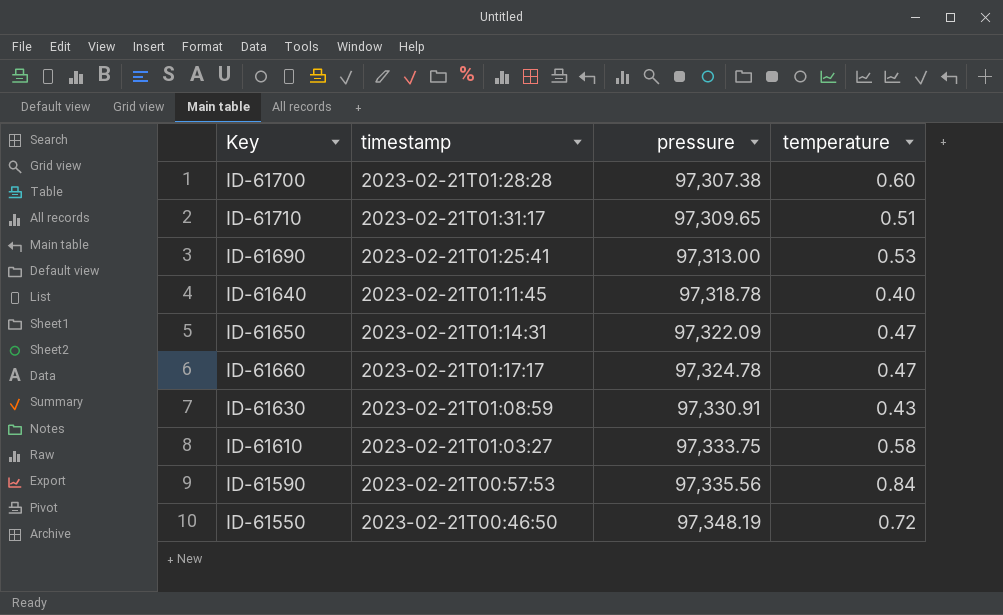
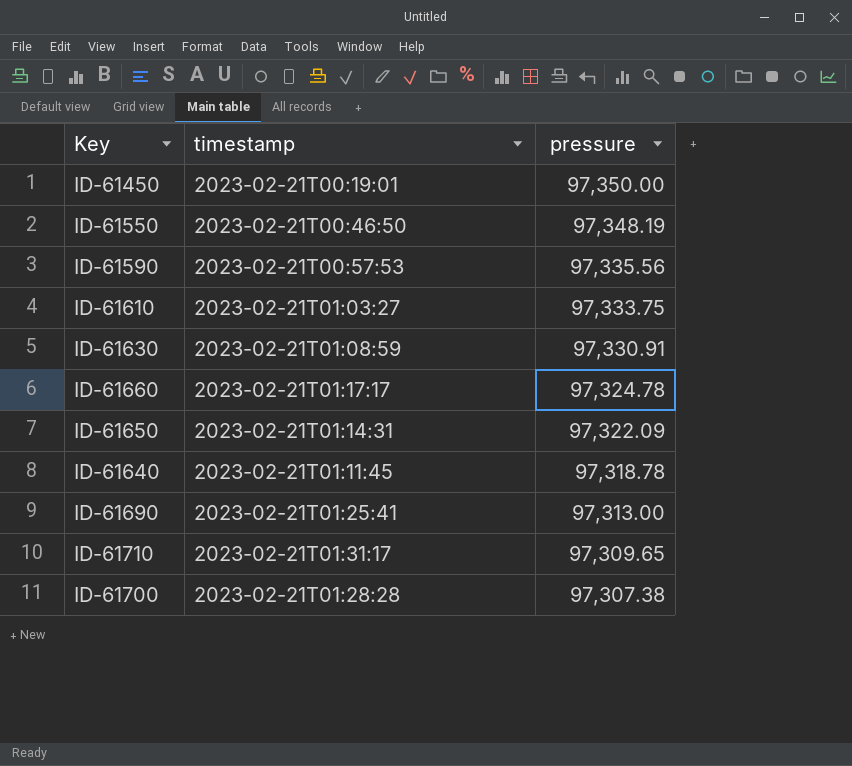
row order: pressure ascending -> pressure descending
column temperature | position: 4 -> none
row ID-61450: none -> 2023-02-21T00:19:01 | 97,350.00

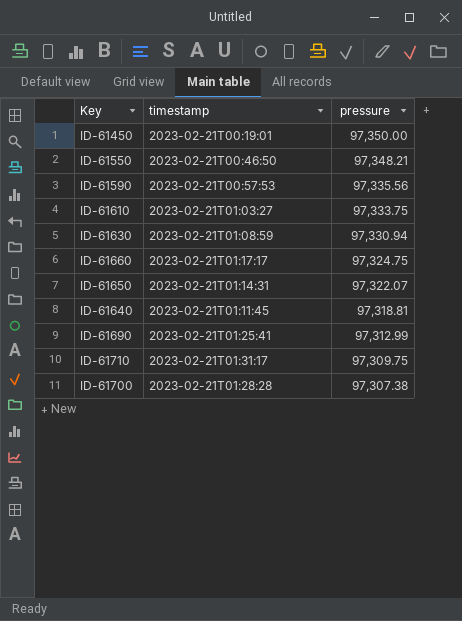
ID-61550 | pressure: 97,348.19 -> 97,348.21
ID-61630 | pressure: 97,330.91 -> 97,330.94
ID-61660 | pressure: 97,324.78 -> 97,324.75
ID-61650 | pressure: 97,322.09 -> 97,322.07
ID-61640 | pressure: 97,318.78 -> 97,318.81
ID-61690 | pressure: 97,313.00 -> 97,312.99
ID-61710 | pressure: 97,309.65 -> 97,309.75

